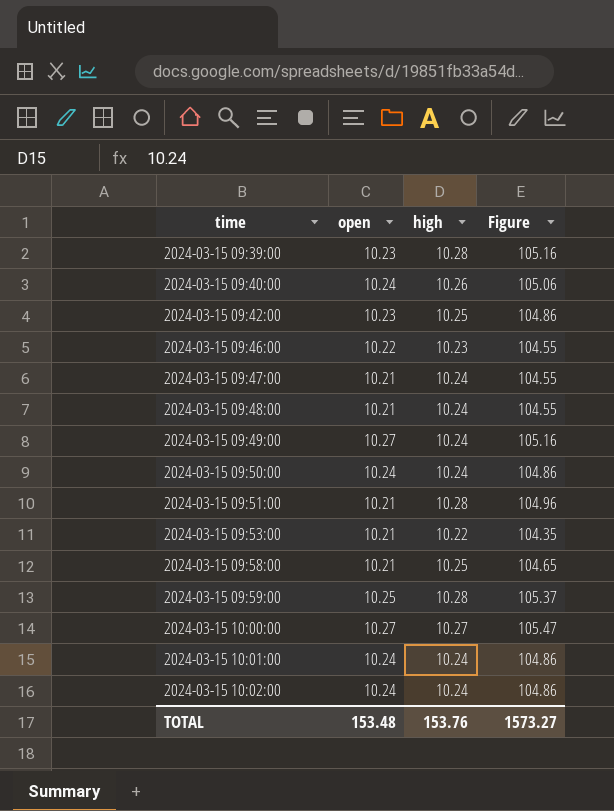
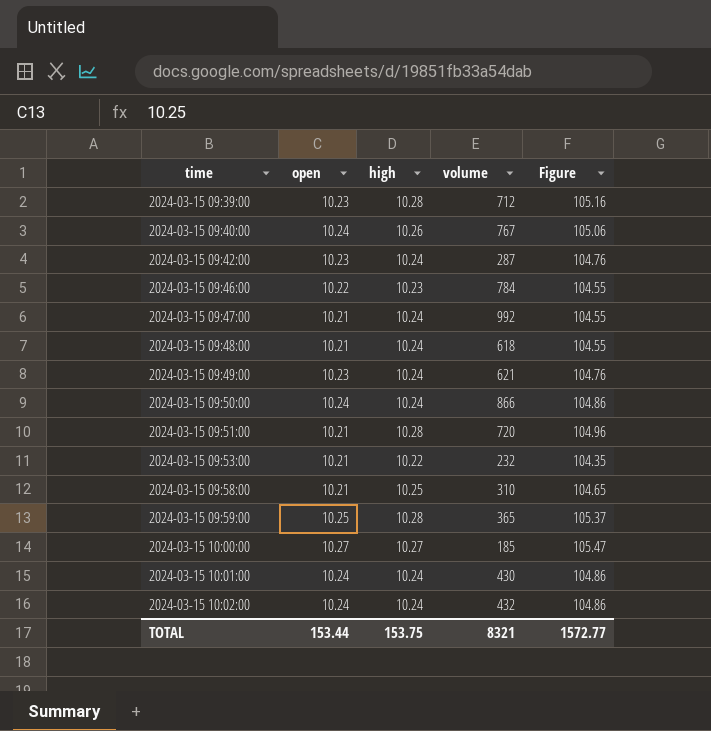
column volume | position: none -> 4
2024-03-15 09:42:00 | high: 10.25 -> 10.24
2024-03-15 09:42:00 | Figure: 104.86 -> 104.76
2024-03-15 09:49:00 | open: 10.27 -> 10.23
2024-03-15 09:49:00 | Figure: 105.16 -> 104.76
TOTAL | open: 153.48 -> 153.44
TOTAL | high: 153.76 -> 153.75
TOTAL | Figure: 1573.27 -> 1572.77

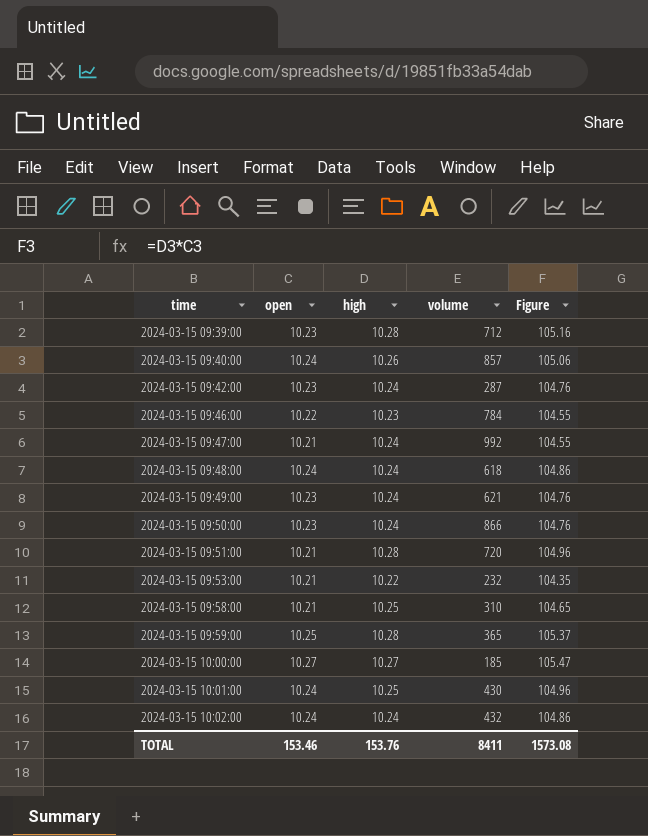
2024-03-15 09:40:00 | volume: 767 -> 857
2024-03-15 09:48:00 | open: 10.21 -> 10.24
2024-03-15 09:48:00 | Figure: 104.55 -> 104.86
2024-03-15 09:50:00 | open: 10.24 -> 10.23
2024-03-15 09:50:00 | Figure: 104.86 -> 104.76
2024-03-15 10:01:00 | high: 10.24 -> 10.25
2024-03-15 10:01:00 | Figure: 104.86 -> 104.96
TOTAL | open: 153.44 -> 153.46
TOTAL | high: 153.75 -> 153.76
TOTAL | volume: 8321 -> 8411
TOTAL | Figure: 1572.77 -> 1573.08

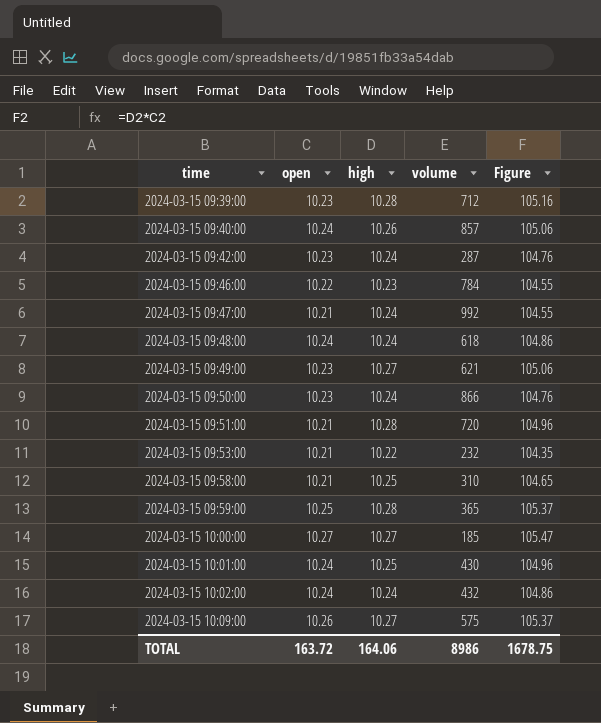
2024-03-15 09:49:00 | high: 10.24 -> 10.27
2024-03-15 09:49:00 | Figure: 104.76 -> 105.06
row 2024-03-15 10:09:00: none -> 10.26 | 10.27 | 575 | 105.37
TOTAL | open: 153.46 -> 163.72
TOTAL | high: 153.76 -> 164.06
TOTAL | volume: 8411 -> 8986
TOTAL | Figure: 1573.08 -> 1678.75

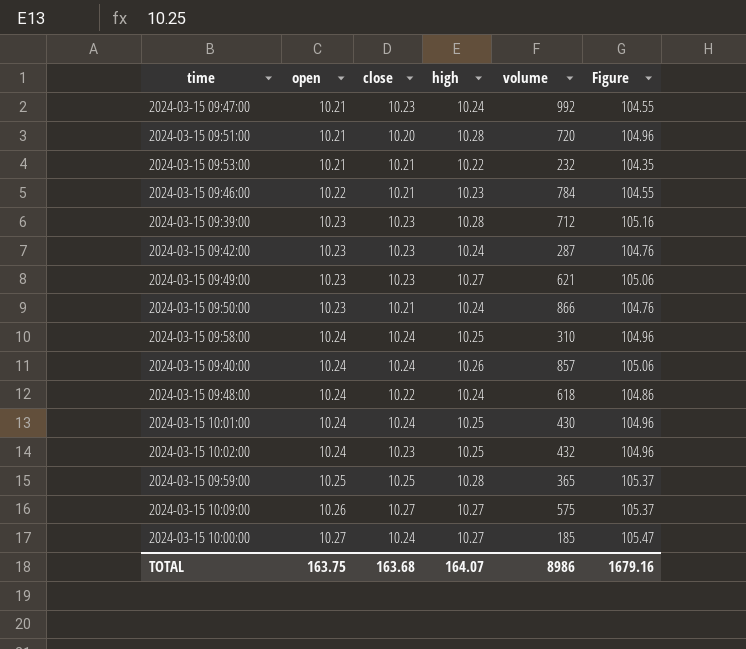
row order: time ascending -> open ascending
column close | position: none -> 3
2024-03-15 09:58:00 | open: 10.21 -> 10.24
2024-03-15 09:58:00 | Figure: 104.65 -> 104.96
2024-03-15 10:02:00 | high: 10.24 -> 10.25
2024-03-15 10:02:00 | Figure: 104.86 -> 104.96
TOTAL | open: 163.72 -> 163.75
TOTAL | high: 164.06 -> 164.07
TOTAL | Figure: 1678.75 -> 1679.16

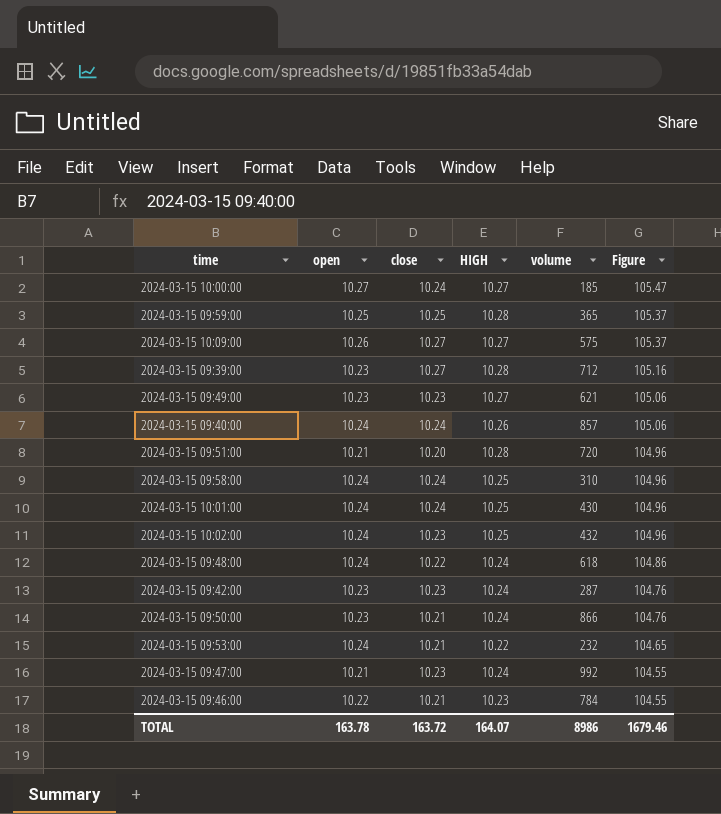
row order: open ascending -> Figure descending
column name: high -> HIGH
2024-03-15 09:39:00 | close: 10.23 -> 10.27
2024-03-15 09:53:00 | open: 10.21 -> 10.24
2024-03-15 09:53:00 | Figure: 104.35 -> 104.65
TOTAL | open: 163.75 -> 163.78
TOTAL | close: 163.68 -> 163.72
TOTAL | Figure: 1679.16 -> 1679.46

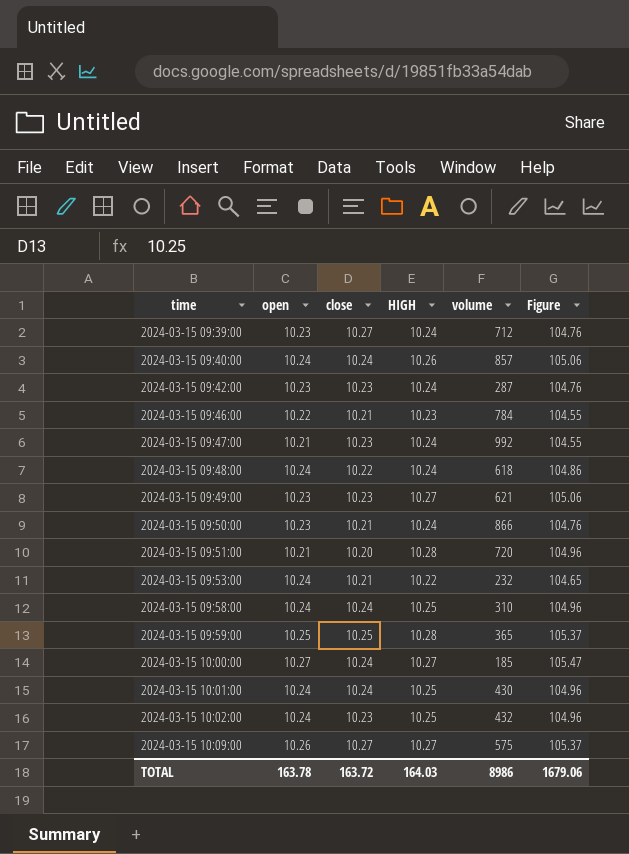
row order: Figure descending -> time ascending
2024-03-15 09:39:00 | HIGH: 10.28 -> 10.24
2024-03-15 09:39:00 | Figure: 105.16 -> 104.76
TOTAL | HIGH: 164.07 -> 164.03
TOTAL | Figure: 1679.46 -> 1679.06

